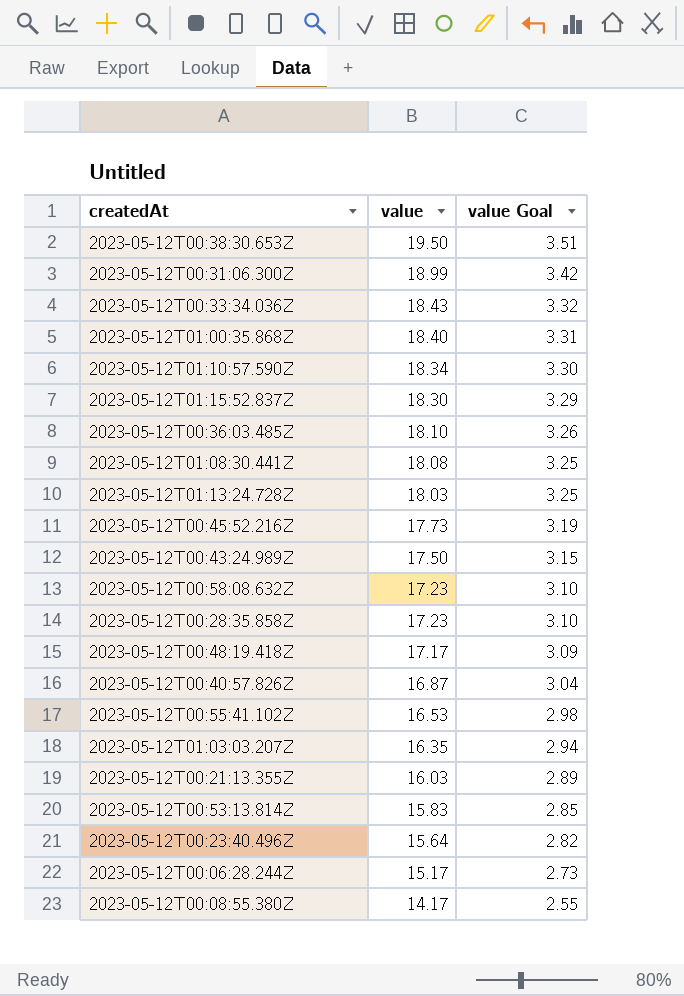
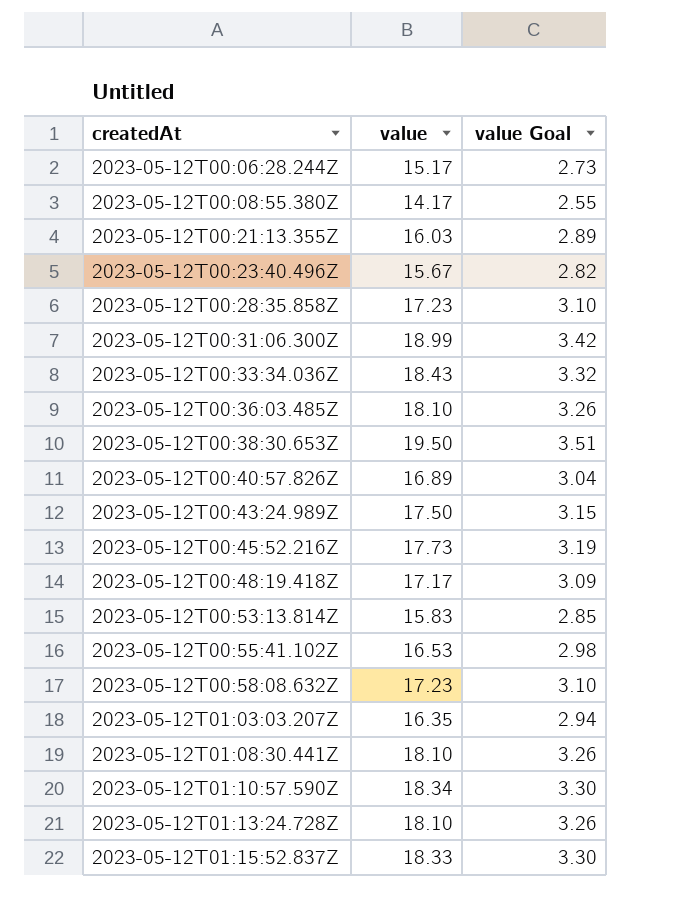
row order: value descending -> createdAt ascending
row 2023-05-12T01:00:35.868Z: 18.40 | 3.31 -> none
2023-05-12T00:23:40.496Z | value: 15.64 -> 15.67
2023-05-12T00:40:57.826Z | value: 16.87 -> 16.89
2023-05-12T01:08:30.441Z | value: 18.08 -> 18.10
2023-05-12T01:08:30.441Z | value Goal: 3.25 -> 3.26
2023-05-12T01:13:24.728Z | value: 18.03 -> 18.10
2023-05-12T01:13:24.728Z | value Goal: 3.25 -> 3.26
2023-05-12T01:15:52.837Z | value: 18.30 -> 18.33
2023-05-12T01:15:52.837Z | value Goal: 3.29 -> 3.30

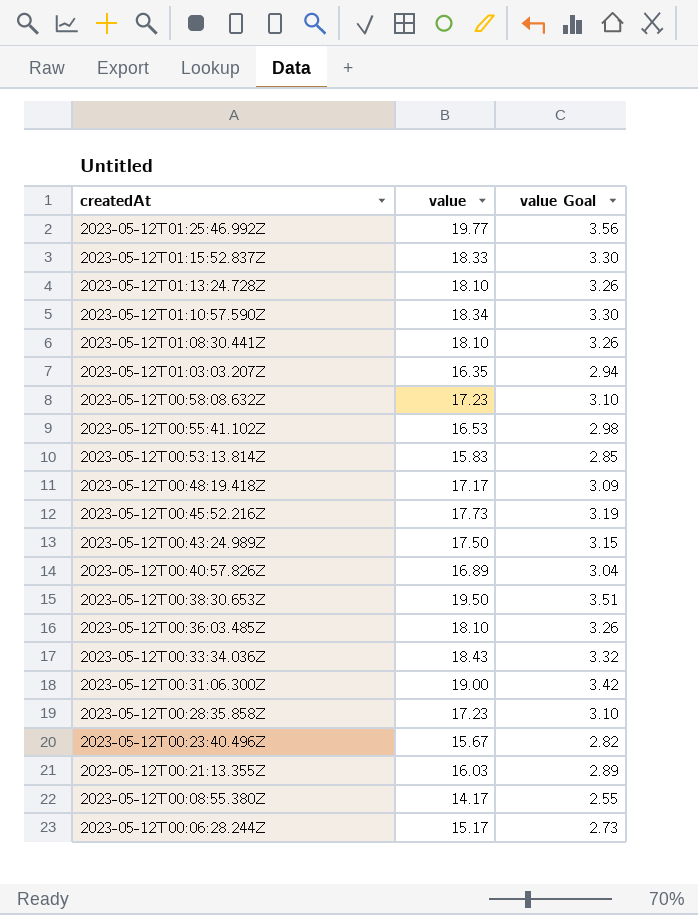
row order: createdAt ascending -> createdAt descending
row 2023-05-12T01:25:46.992Z: none -> 19.77 | 3.56
2023-05-12T00:31:06.300Z | value: 18.99 -> 19.00

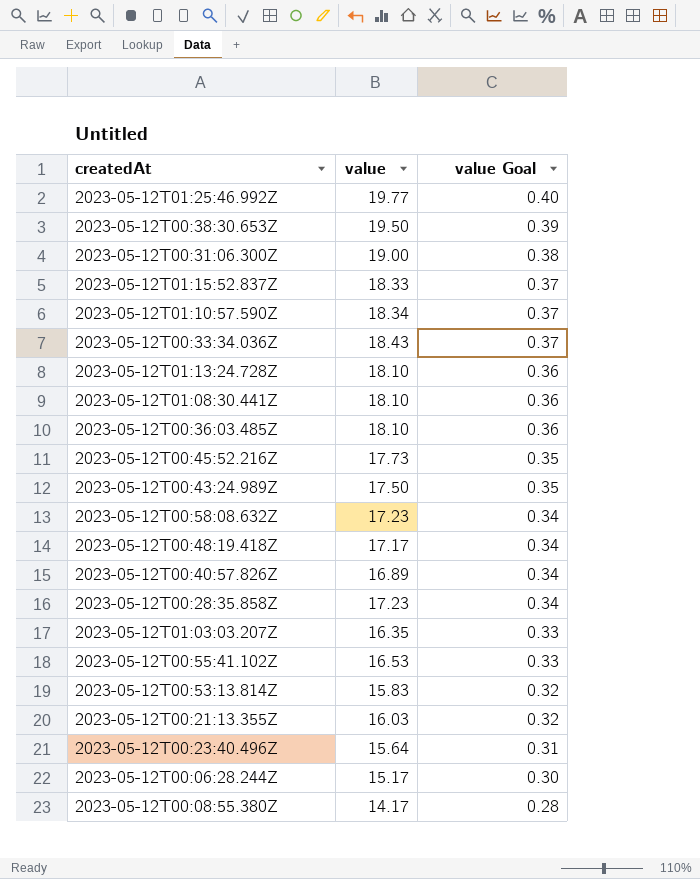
row order: createdAt descending -> value Goal descending
column value Goal | formula: [value] * 0.18 -> [value] * 0.02
2023-05-12T00:23:40.496Z | value: 15.67 -> 15.64

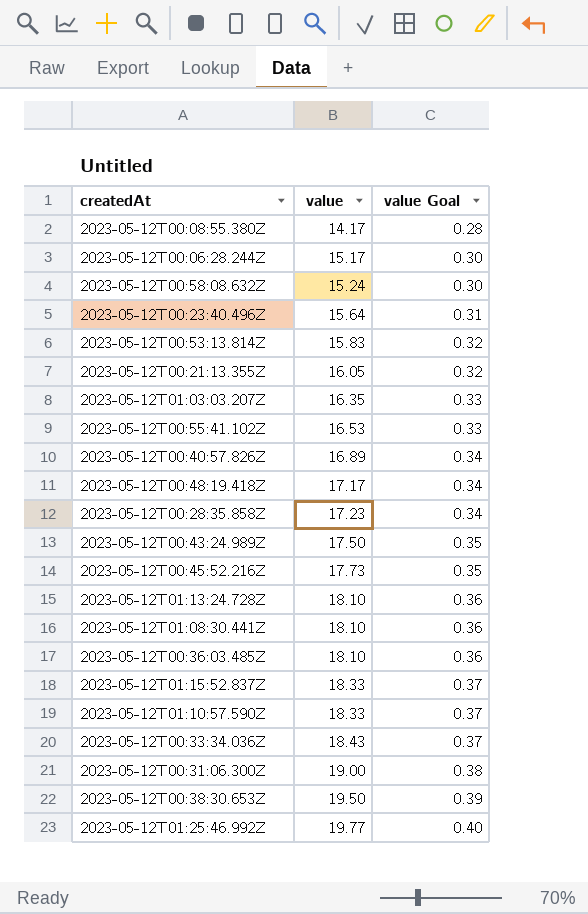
row order: value Goal descending -> value ascending
2023-05-12T00:58:08.632Z | value: 17.23 -> 15.24
2023-05-12T00:58:08.632Z | value Goal: 0.34 -> 0.30
2023-05-12T00:21:13.355Z | value: 16.03 -> 16.05
2023-05-12T01:10:57.590Z | value: 18.34 -> 18.33

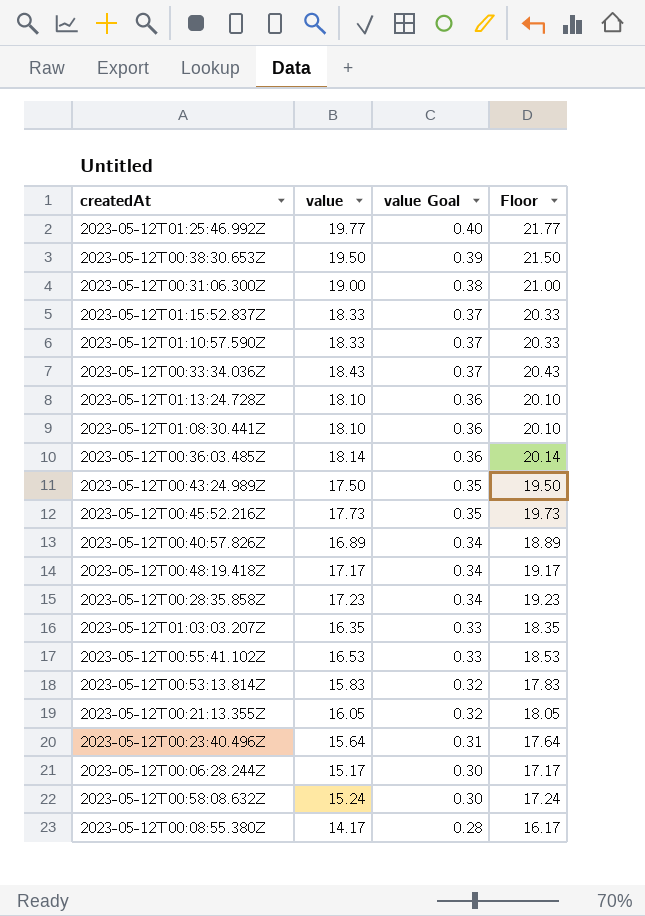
row order: value ascending -> value Goal descending
column Floor | formula: none -> [value] + 2
2023-05-12T00:36:03.485Z | value: 18.10 -> 18.14

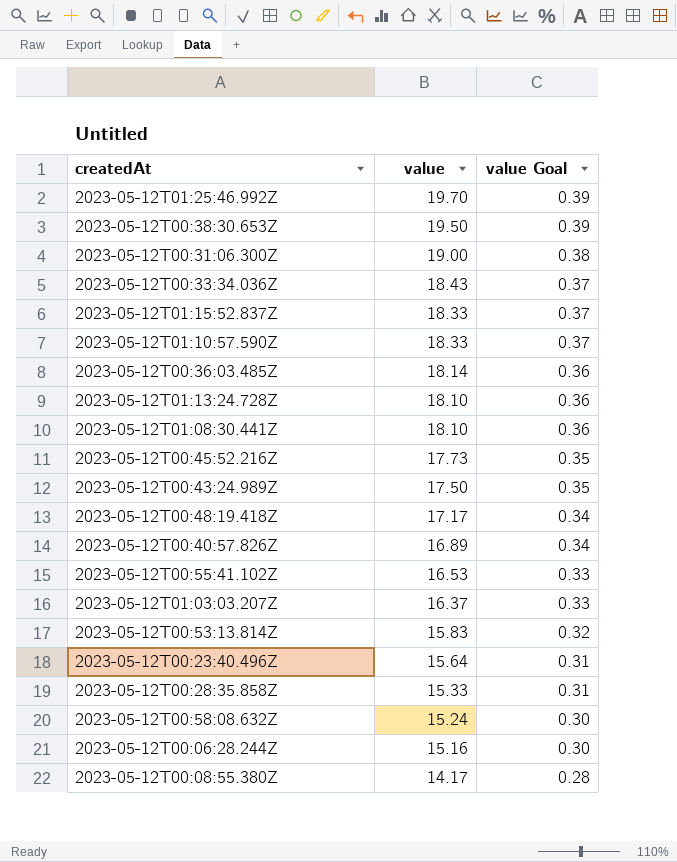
row order: value Goal descending -> value descending
column Floor | formula: [value] + 2 -> none
row 2023-05-12T00:21:13.355Z: 16.05 | 0.32 | 18.05 -> none
2023-05-12T01:25:46.992Z | value: 19.77 -> 19.70
2023-05-12T01:25:46.992Z | value Goal: 0.40 -> 0.39
2023-05-12T01:03:03.207Z | value: 16.35 -> 16.37
2023-05-12T00:28:35.858Z | value: 17.23 -> 15.33
2023-05-12T00:28:35.858Z | value Goal: 0.34 -> 0.31
2023-05-12T00:06:28.244Z | value: 15.17 -> 15.16

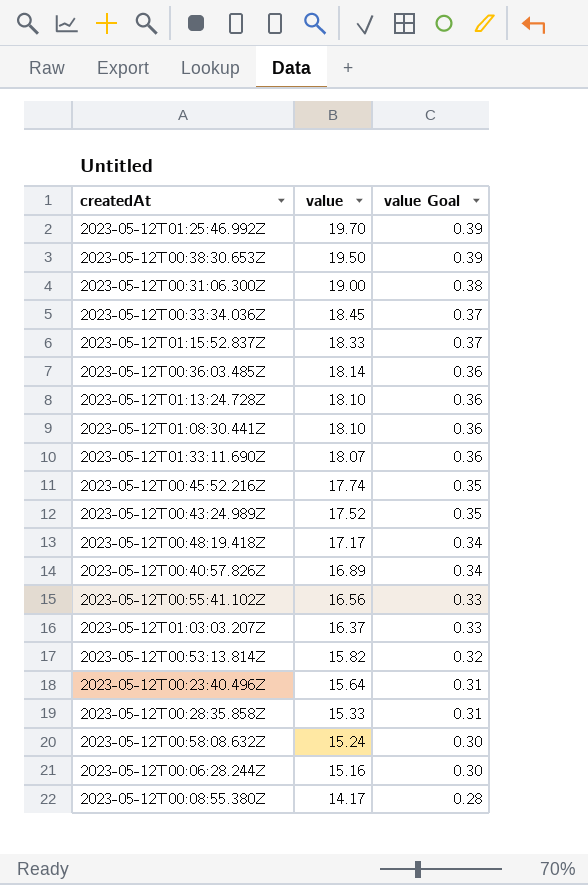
row 2023-05-12T01:10:57.590Z: 18.33 | 0.37 -> none
2023-05-12T00:33:34.036Z | value: 18.43 -> 18.45
row 2023-05-12T01:33:11.690Z: none -> 18.07 | 0.36
2023-05-12T00:45:52.216Z | value: 17.73 -> 17.74
2023-05-12T00:43:24.989Z | value: 17.50 -> 17.52
2023-05-12T00:55:41.102Z | value: 16.53 -> 16.56
2023-05-12T00:53:13.814Z | value: 15.83 -> 15.82

